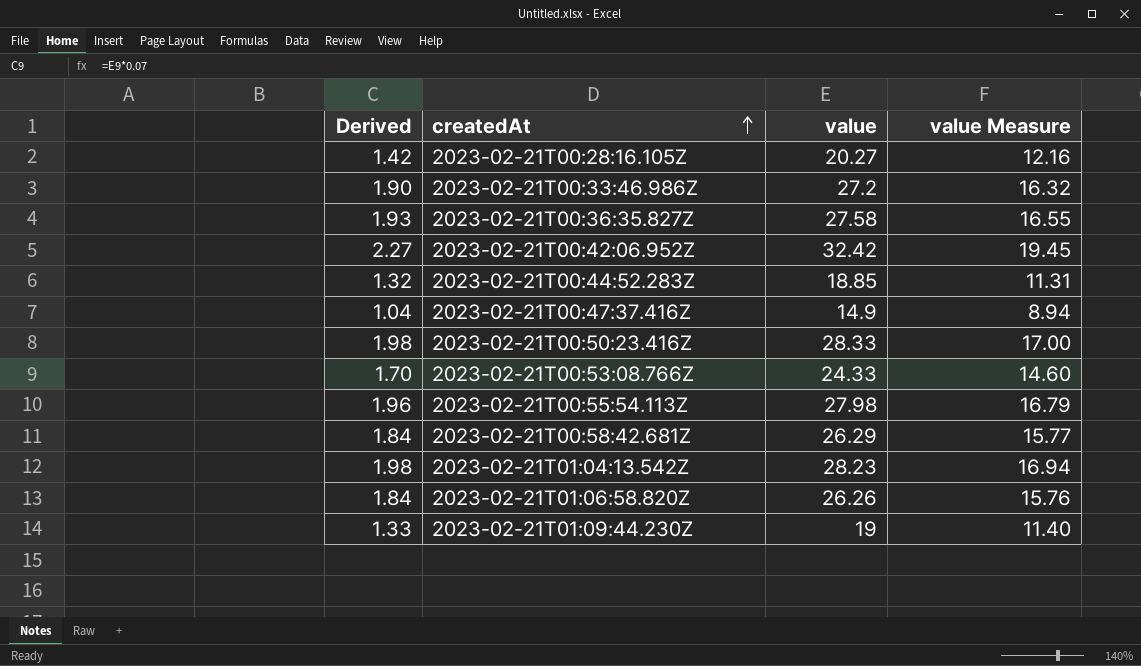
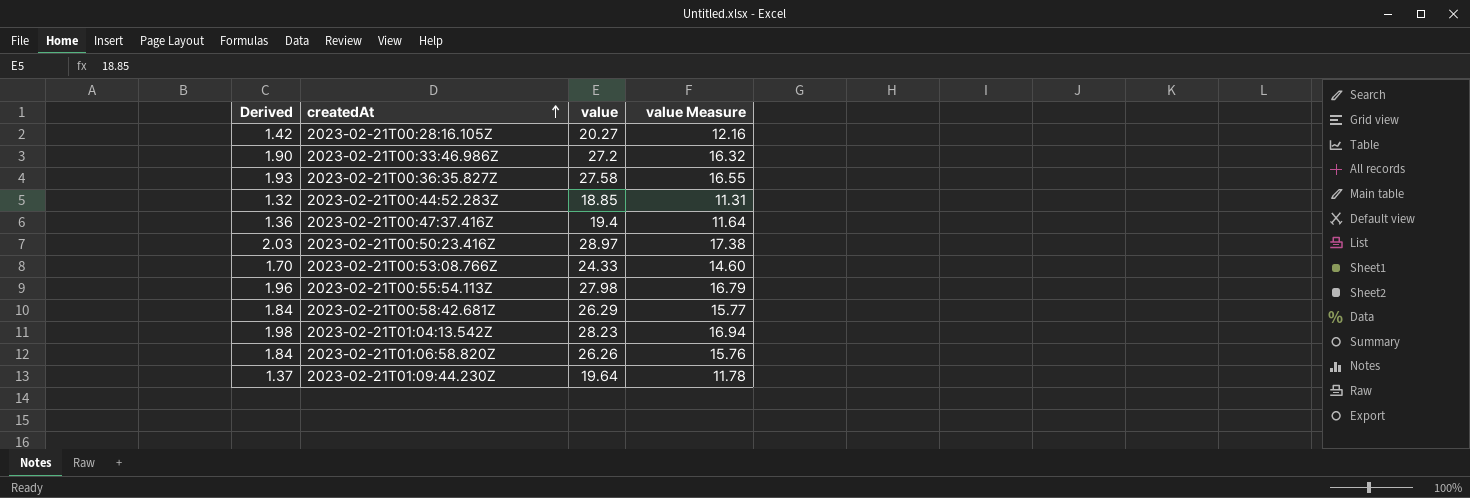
row 2023-02-21T00:42:06.952Z: 2.27 | 32.42 | 19.45 -> none
2023-02-21T00:47:37.416Z | Derived: 1.04 -> 1.36
2023-02-21T00:47:37.416Z | value: 14.9 -> 19.4
2023-02-21T00:47:37.416Z | value Measure: 8.94 -> 11.64
2023-02-21T00:50:23.416Z | Derived: 1.98 -> 2.03
2023-02-21T00:50:23.416Z | value: 28.33 -> 28.97
2023-02-21T00:50:23.416Z | value Measure: 17.00 -> 17.38
2023-02-21T01:09:44.230Z | Derived: 1.33 -> 1.37
2023-02-21T01:09:44.230Z | value: 19 -> 19.64
2023-02-21T01:09:44.230Z | value Measure: 11.40 -> 11.78

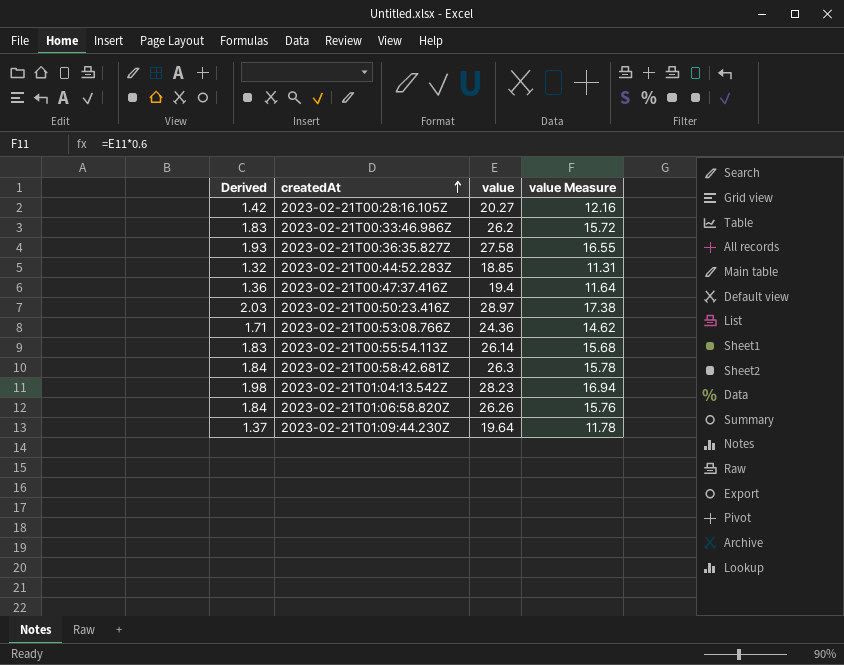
2023-02-21T00:33:46.986Z | Derived: 1.90 -> 1.83
2023-02-21T00:33:46.986Z | value: 27.2 -> 26.2
2023-02-21T00:33:46.986Z | value Measure: 16.32 -> 15.72
2023-02-21T00:53:08.766Z | Derived: 1.70 -> 1.71
2023-02-21T00:53:08.766Z | value: 24.33 -> 24.36
2023-02-21T00:53:08.766Z | value Measure: 14.60 -> 14.62
2023-02-21T00:55:54.113Z | Derived: 1.96 -> 1.83
2023-02-21T00:55:54.113Z | value: 27.98 -> 26.14
2023-02-21T00:55:54.113Z | value Measure: 16.79 -> 15.68
2023-02-21T00:58:42.681Z | value: 26.29 -> 26.3
2023-02-21T00:58:42.681Z | value Measure: 15.77 -> 15.78

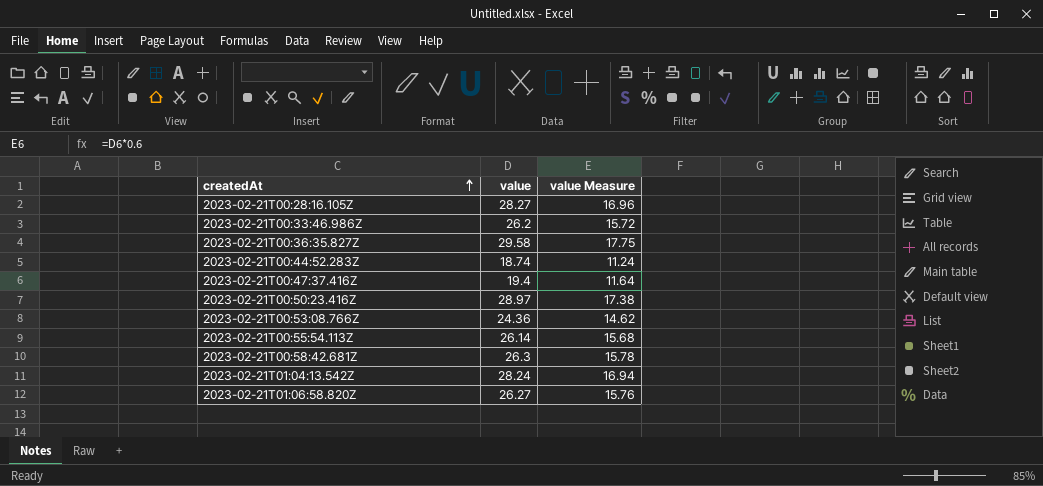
column Derived | formula: [value] * 0.07 -> none
row 2023-02-21T01:09:44.230Z: 1.37 | 19.64 | 11.78 -> none
2023-02-21T00:28:16.105Z | value: 20.27 -> 28.27
2023-02-21T00:28:16.105Z | value Measure: 12.16 -> 16.96
2023-02-21T00:36:35.827Z | value: 27.58 -> 29.58
2023-02-21T00:36:35.827Z | value Measure: 16.55 -> 17.75
2023-02-21T00:44:52.283Z | value: 18.85 -> 18.74
2023-02-21T00:44:52.283Z | value Measure: 11.31 -> 11.24
2023-02-21T01:04:13.542Z | value: 28.23 -> 28.24
2023-02-21T01:06:58.820Z | value: 26.26 -> 26.27

